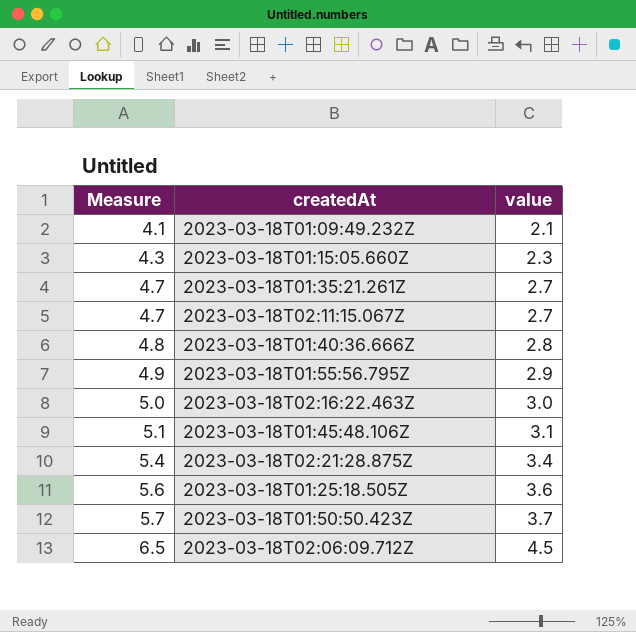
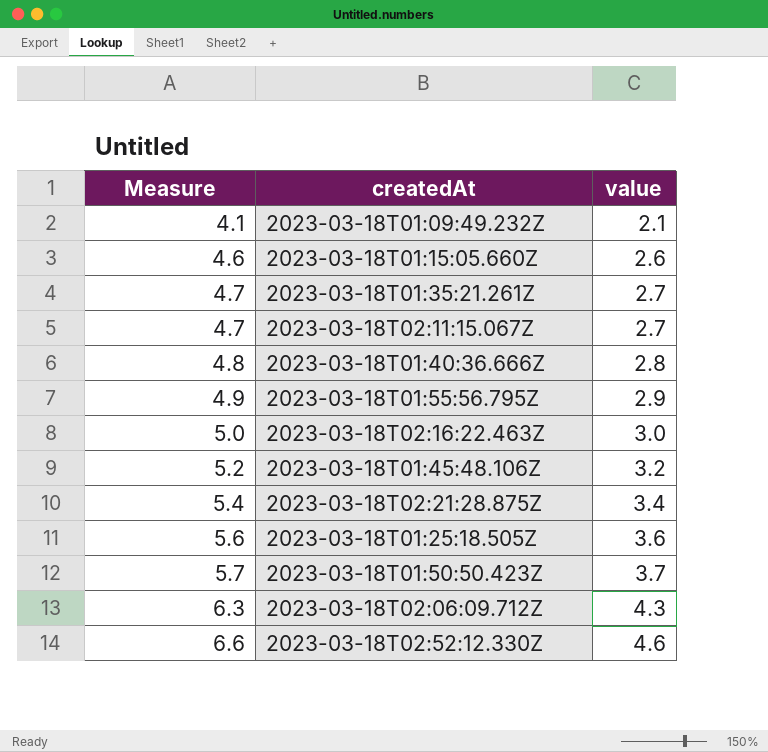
2023-03-18T01:15:05.660Z | Measure: 4.3 -> 4.6
2023-03-18T01:15:05.660Z | value: 2.3 -> 2.6
2023-03-18T01:45:48.106Z | Measure: 5.1 -> 5.2
2023-03-18T01:45:48.106Z | value: 3.1 -> 3.2
2023-03-18T02:06:09.712Z | Measure: 6.5 -> 6.3
2023-03-18T02:06:09.712Z | value: 4.5 -> 4.3
row 2023-03-18T02:52:12.330Z: none -> 6.6 | 4.6

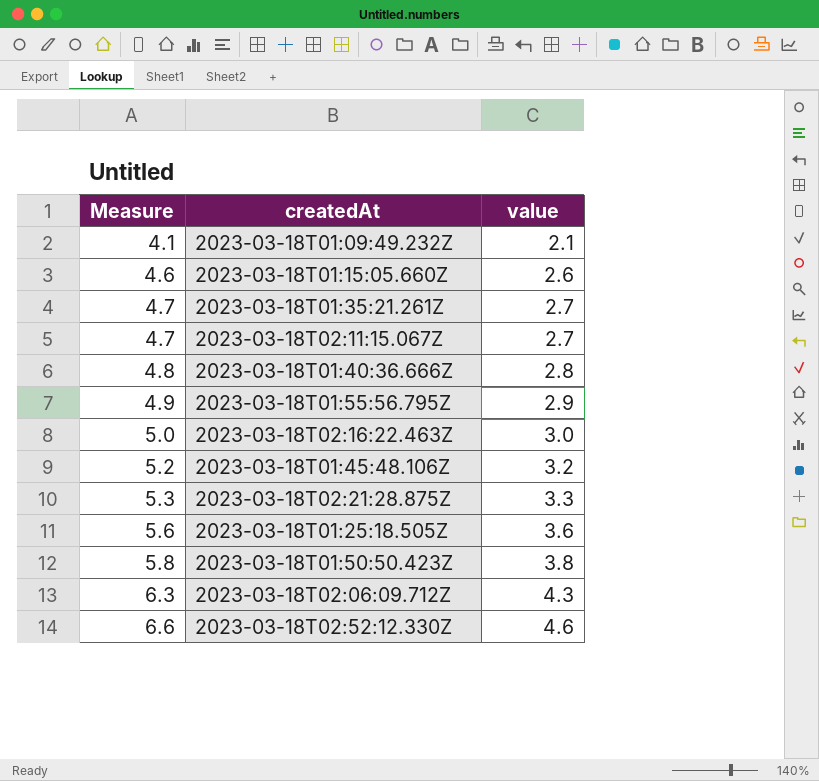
2023-03-18T02:21:28.875Z | Measure: 5.4 -> 5.3
2023-03-18T02:21:28.875Z | value: 3.4 -> 3.3
2023-03-18T01:50:50.423Z | Measure: 5.7 -> 5.8
2023-03-18T01:50:50.423Z | value: 3.7 -> 3.8

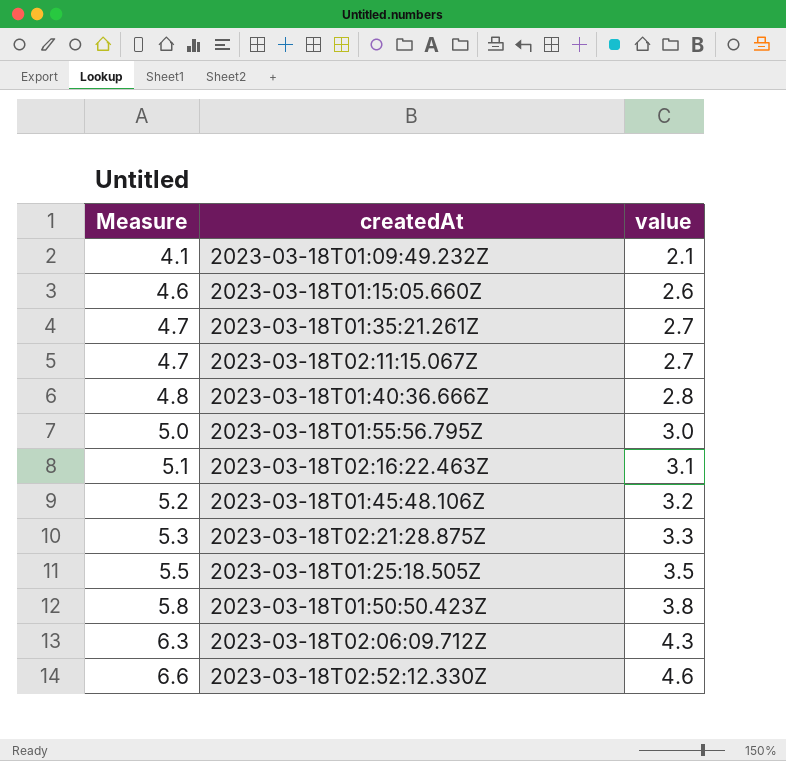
2023-03-18T01:55:56.795Z | Measure: 4.9 -> 5.0
2023-03-18T01:55:56.795Z | value: 2.9 -> 3.0
2023-03-18T02:16:22.463Z | Measure: 5.0 -> 5.1
2023-03-18T02:16:22.463Z | value: 3.0 -> 3.1
2023-03-18T01:25:18.505Z | Measure: 5.6 -> 5.5
2023-03-18T01:25:18.505Z | value: 3.6 -> 3.5

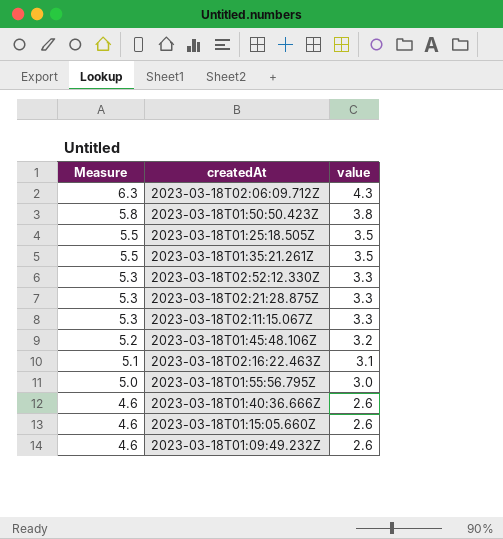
row order: Measure ascending -> Measure descending
2023-03-18T01:35:21.261Z | Measure: 4.7 -> 5.5
2023-03-18T01:35:21.261Z | value: 2.7 -> 3.5
2023-03-18T02:52:12.330Z | Measure: 6.6 -> 5.3
2023-03-18T02:52:12.330Z | value: 4.6 -> 3.3
2023-03-18T02:11:15.067Z | Measure: 4.7 -> 5.3
2023-03-18T02:11:15.067Z | value: 2.7 -> 3.3
2023-03-18T01:40:36.666Z | Measure: 4.8 -> 4.6
2023-03-18T01:40:36.666Z | value: 2.8 -> 2.6
2023-03-18T01:09:49.232Z | Measure: 4.1 -> 4.6
2023-03-18T01:09:49.232Z | value: 2.1 -> 2.6

